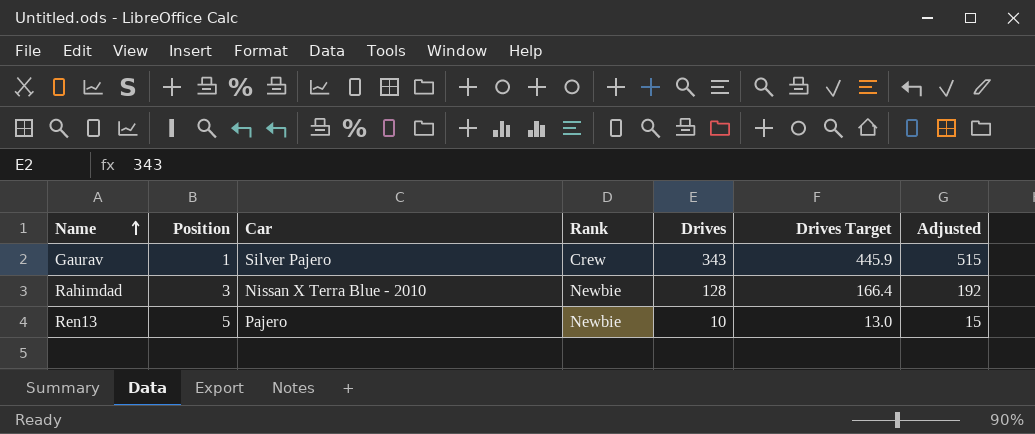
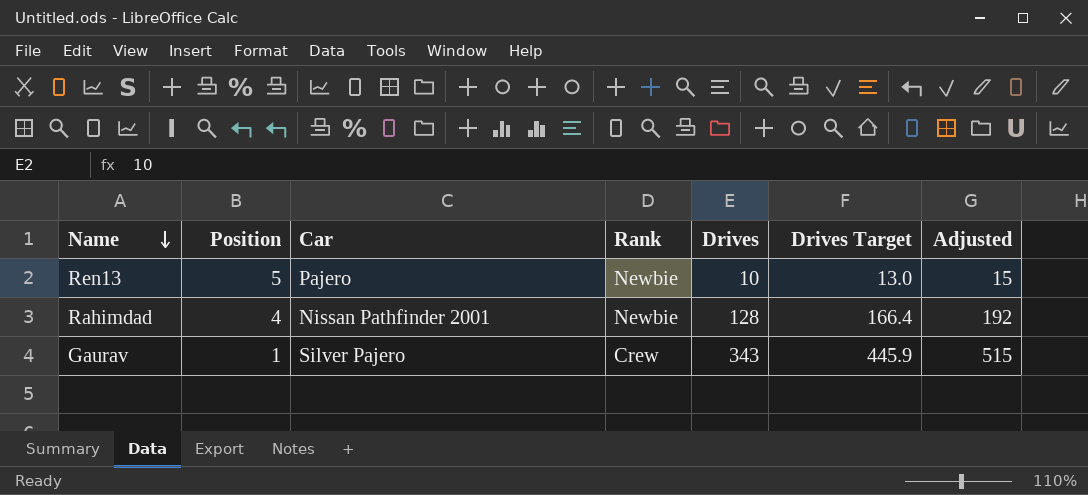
row order: Name ascending -> Name descending
Rahimdad | Position: 3 -> 4
Rahimdad | Car: Nissan X Terra Blue - 2010 -> Nissan Pathfinder 2001

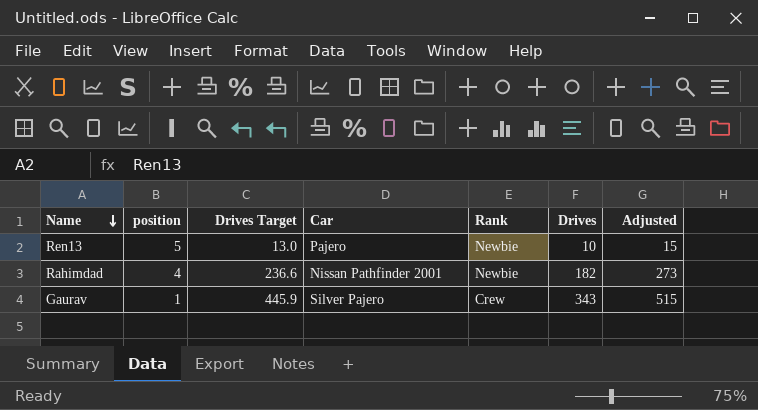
column name: Position -> position
column Drives Target | position: 6 -> 3
Rahimdad | Drives Target: 166.4 -> 236.6
Rahimdad | Drives: 128 -> 182
Rahimdad | Adjusted: 192 -> 273

